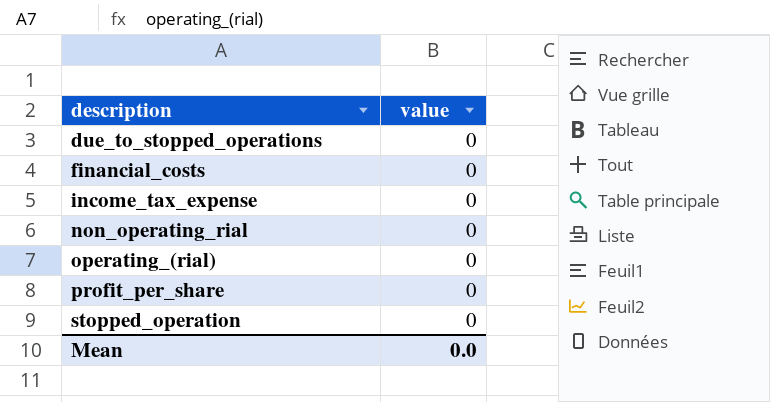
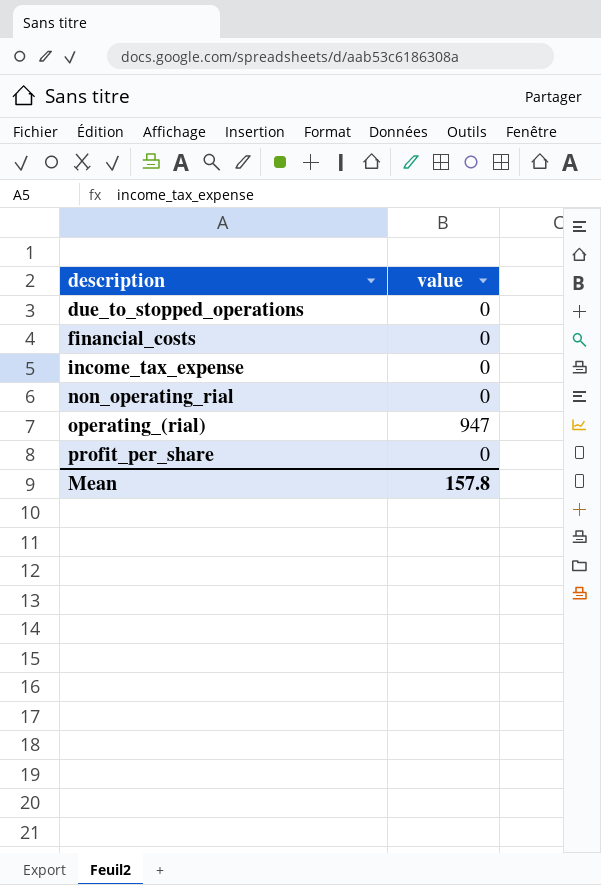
row stopped_operation: 0 -> none
operating_(rial) | value: 0 -> 947
Mean | value: 0.0 -> 157.8

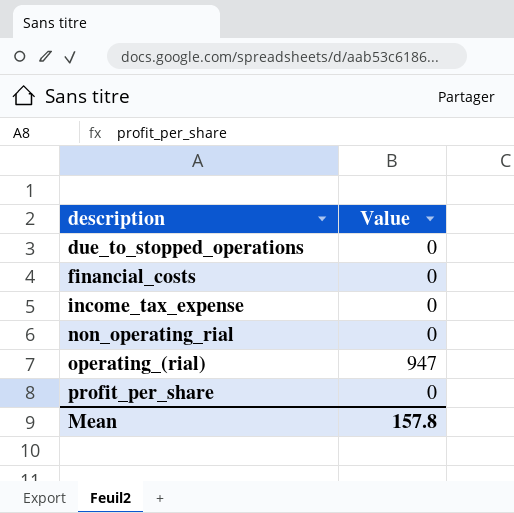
column name: value -> Value

